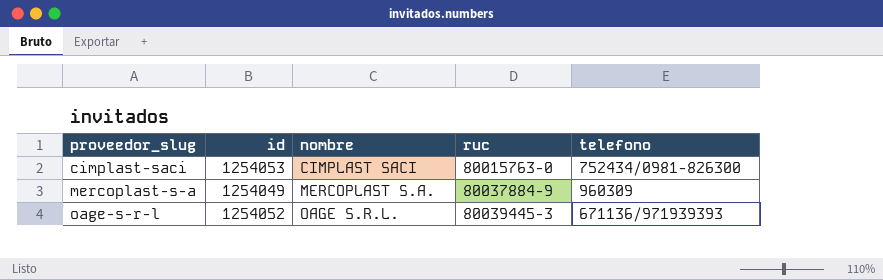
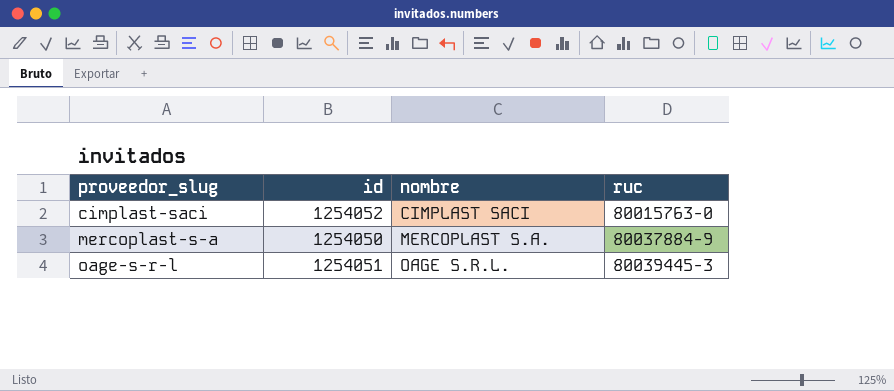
column telefono | position: 5 -> none
cimplast-saci | id: 1254053 -> 1254052
mercoplast-s-a | id: 1254049 -> 1254050
oage-s-r-l | id: 1254052 -> 1254051

